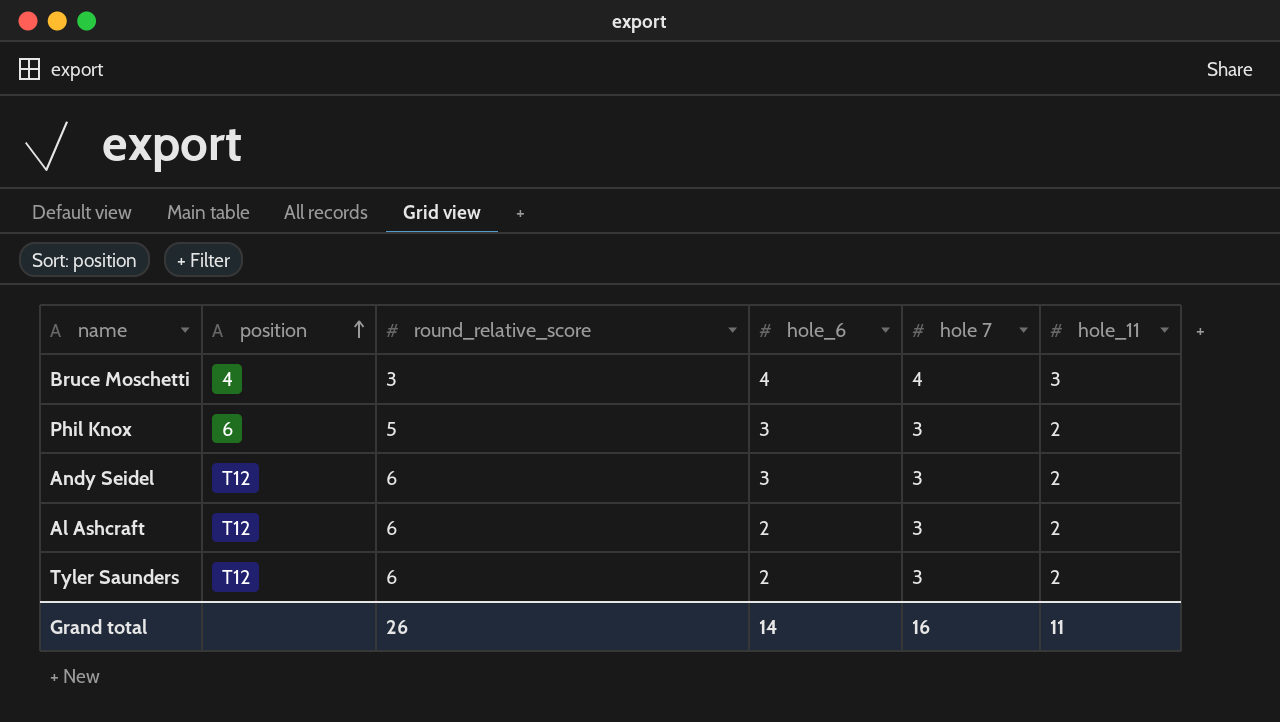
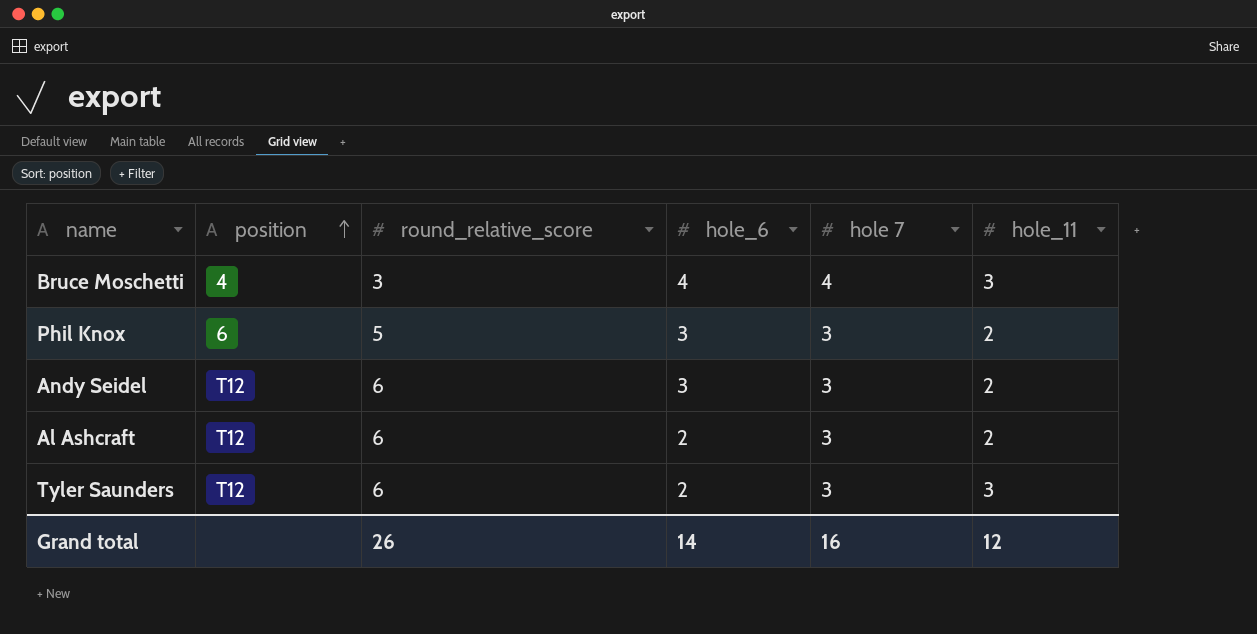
Tyler Saunders | hole_11: 2 -> 3
Grand total | hole_11: 11 -> 12

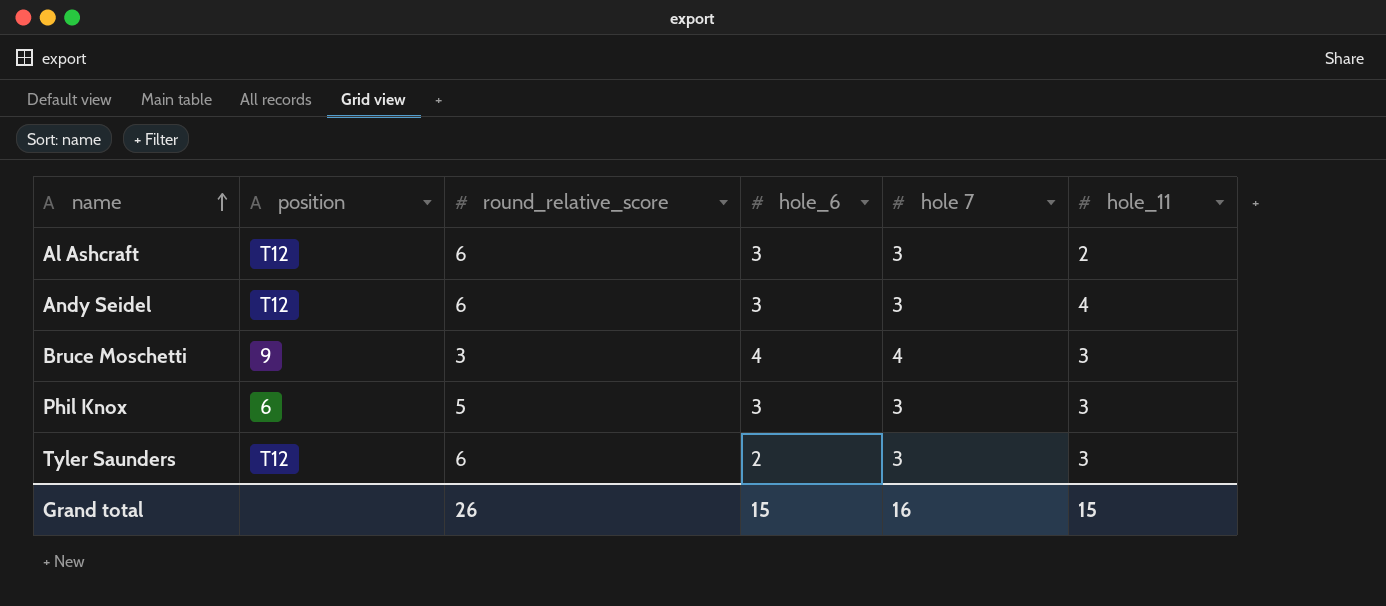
row order: position ascending -> name ascending
Al Ashcraft | hole_6: 2 -> 3
Andy Seidel | hole_11: 2 -> 4
Bruce Moschetti | position: 4 -> 9
Phil Knox | hole_11: 2 -> 3
Grand total | hole_6: 14 -> 15
Grand total | hole_11: 12 -> 15

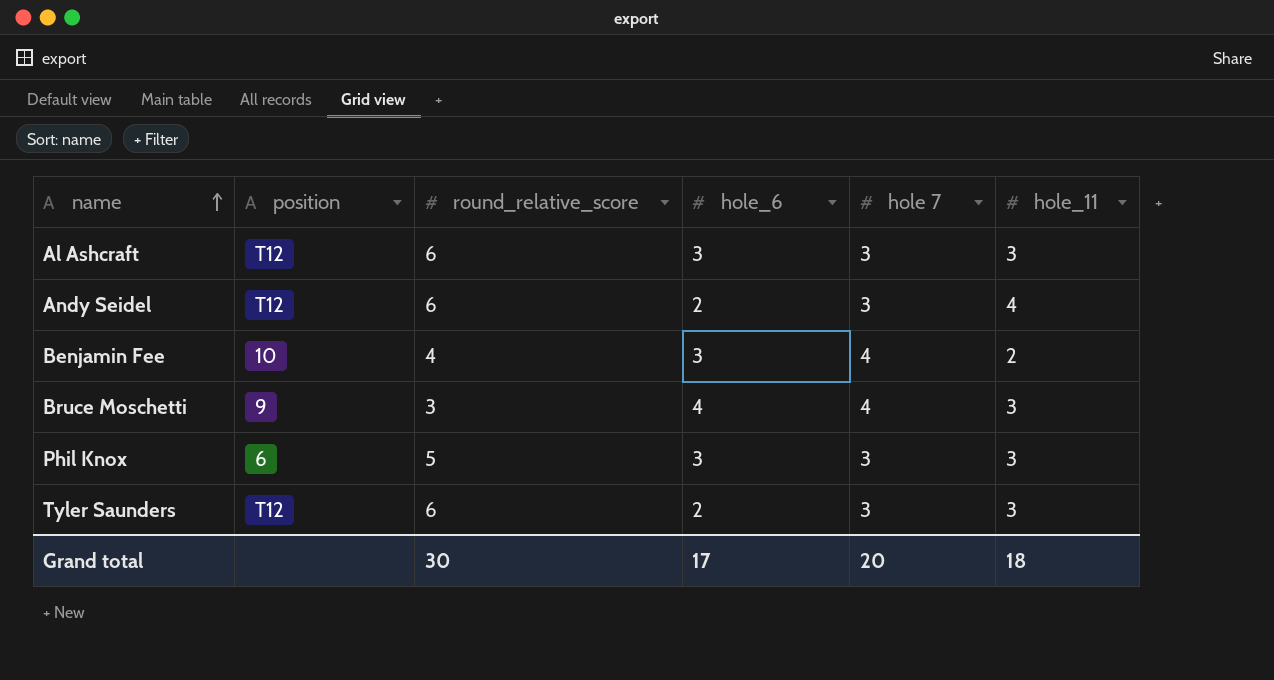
Al Ashcraft | hole_11: 2 -> 3
Andy Seidel | hole_6: 3 -> 2
row Benjamin Fee: none -> 10 | 4 | 3 | 4 | 2
Grand total | round_relative_score: 26 -> 30
Grand total | hole_6: 15 -> 17
Grand total | hole 7: 16 -> 20
Grand total | hole_11: 15 -> 18

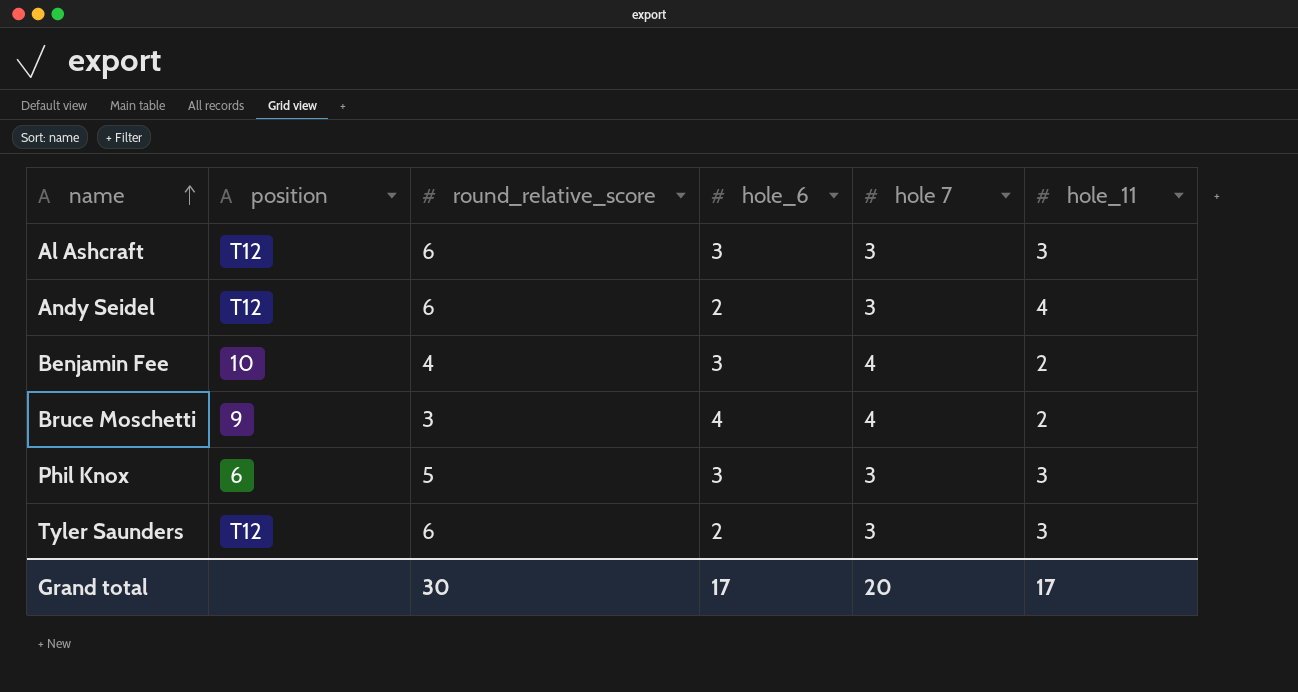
Bruce Moschetti | hole_11: 3 -> 2
Grand total | hole_11: 18 -> 17

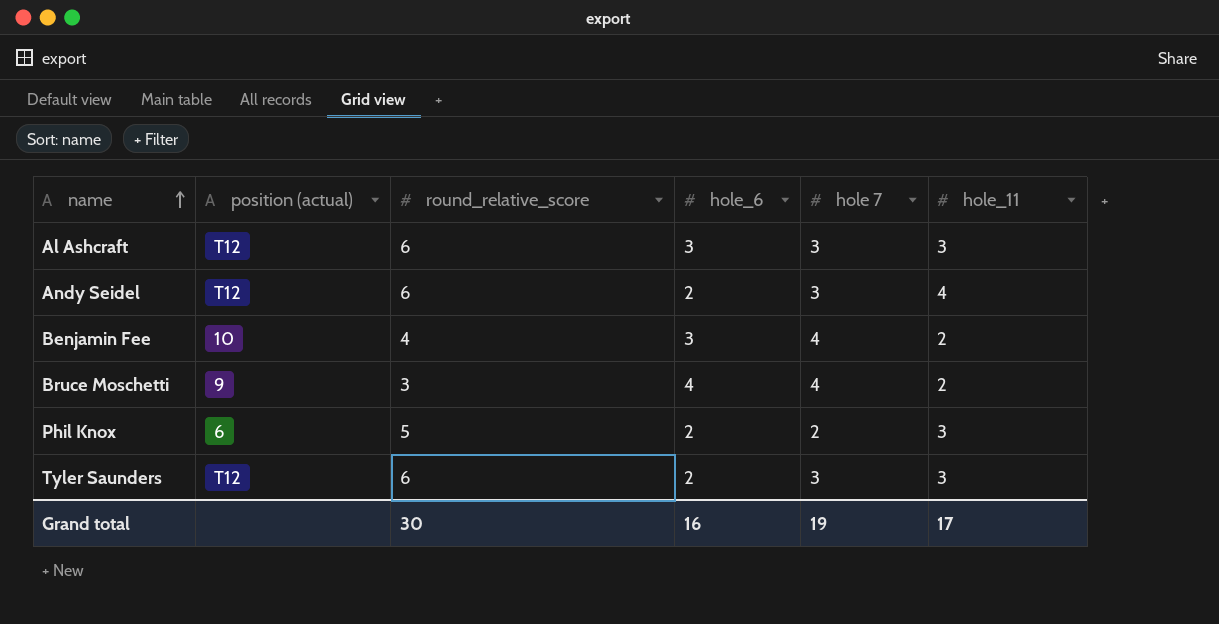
column name: position -> position (actual)
Phil Knox | hole_6: 3 -> 2
Phil Knox | hole 7: 3 -> 2
Grand total | hole_6: 17 -> 16
Grand total | hole 7: 20 -> 19

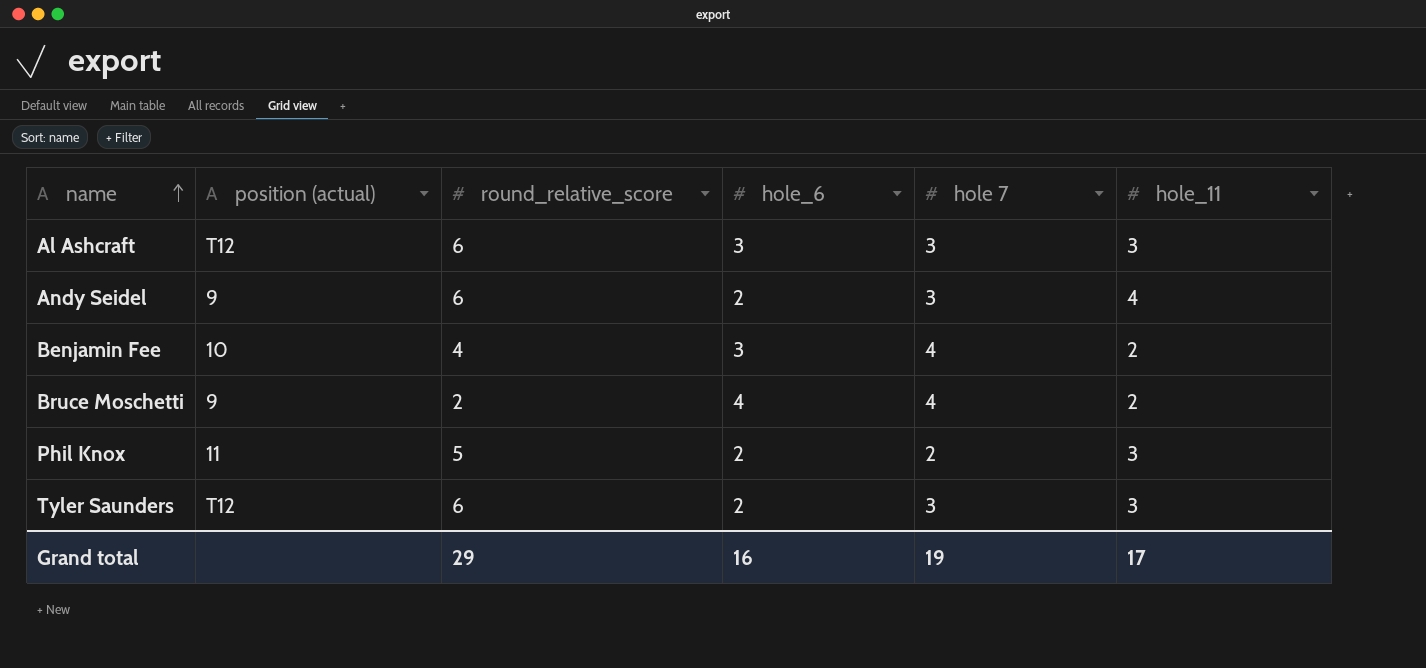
Andy Seidel | position (actual): T12 -> 9
Bruce Moschetti | round_relative_score: 3 -> 2
Phil Knox | position (actual): 6 -> 11
Grand total | round_relative_score: 30 -> 29

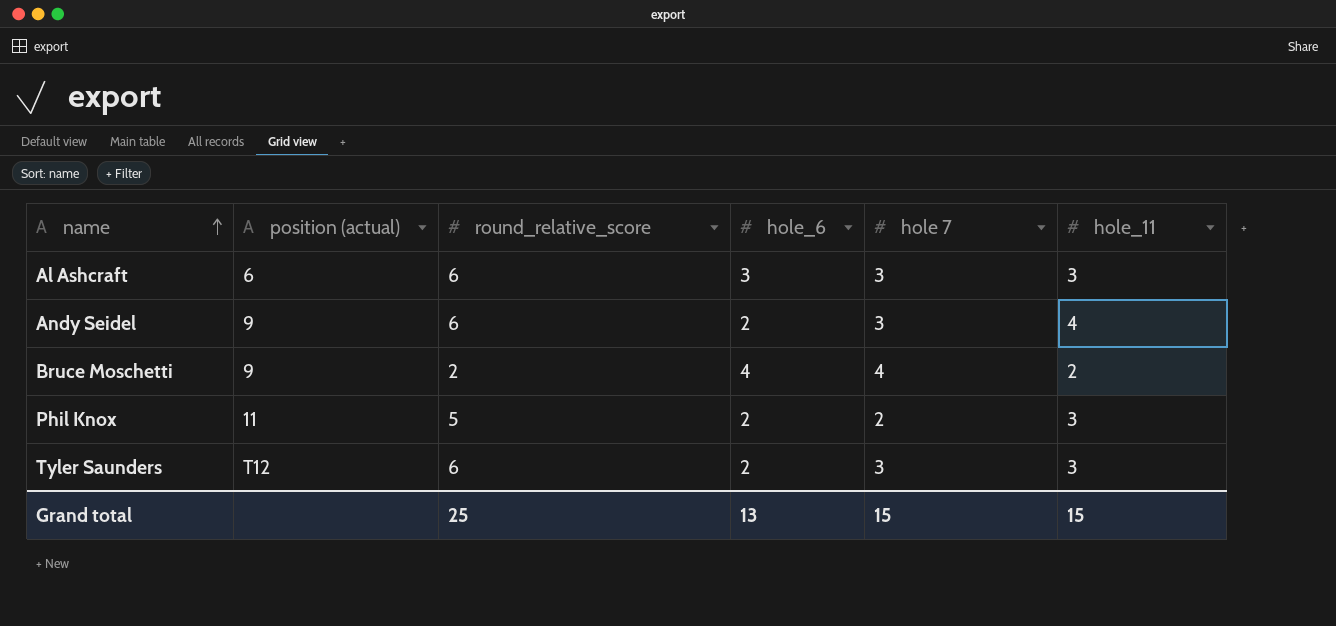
row Benjamin Fee: 10 | 4 | 3 | 4 | 2 -> none
Al Ashcraft | position (actual): T12 -> 6
Grand total | round_relative_score: 29 -> 25
Grand total | hole_6: 16 -> 13
Grand total | hole 7: 19 -> 15
Grand total | hole_11: 17 -> 15

